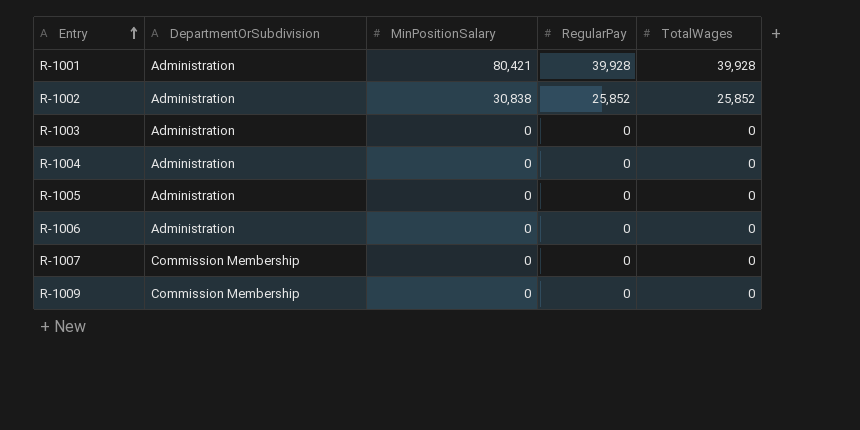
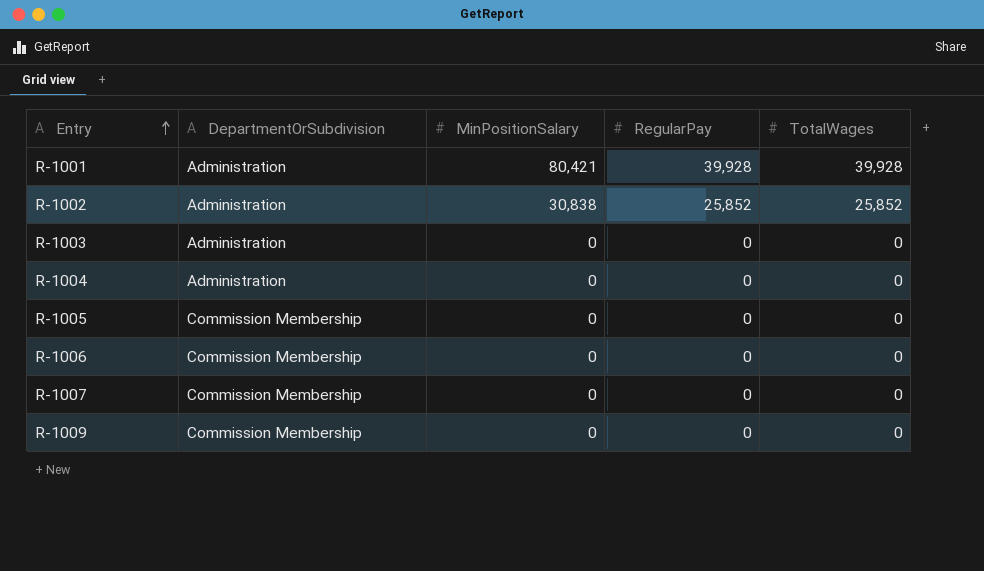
R-1005 | DepartmentOrSubdivision: Administration -> Commission Membership
R-1006 | DepartmentOrSubdivision: Administration -> Commission Membership

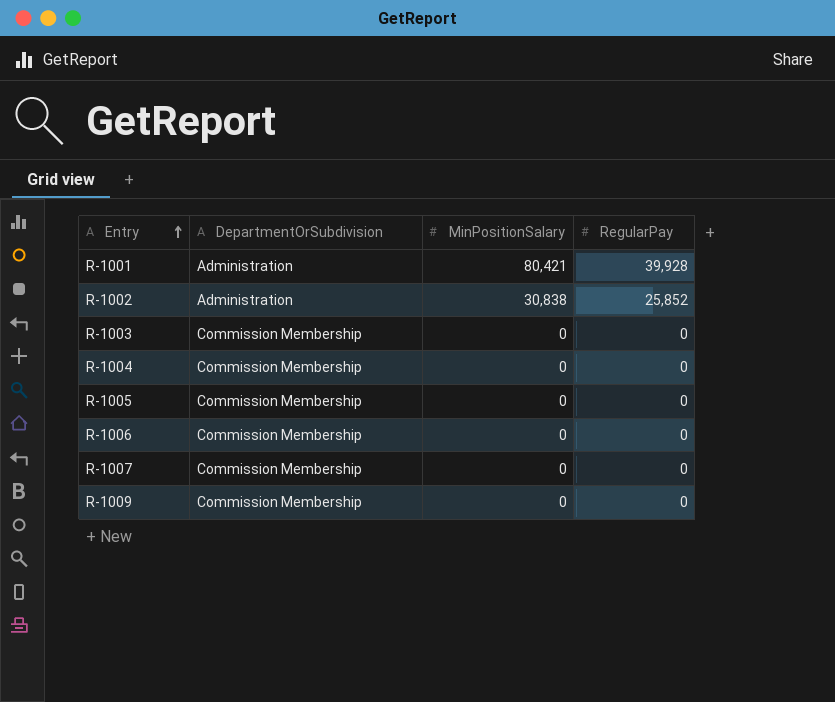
column TotalWages | position: 5 -> none
R-1003 | DepartmentOrSubdivision: Administration -> Commission Membership
R-1004 | DepartmentOrSubdivision: Administration -> Commission Membership

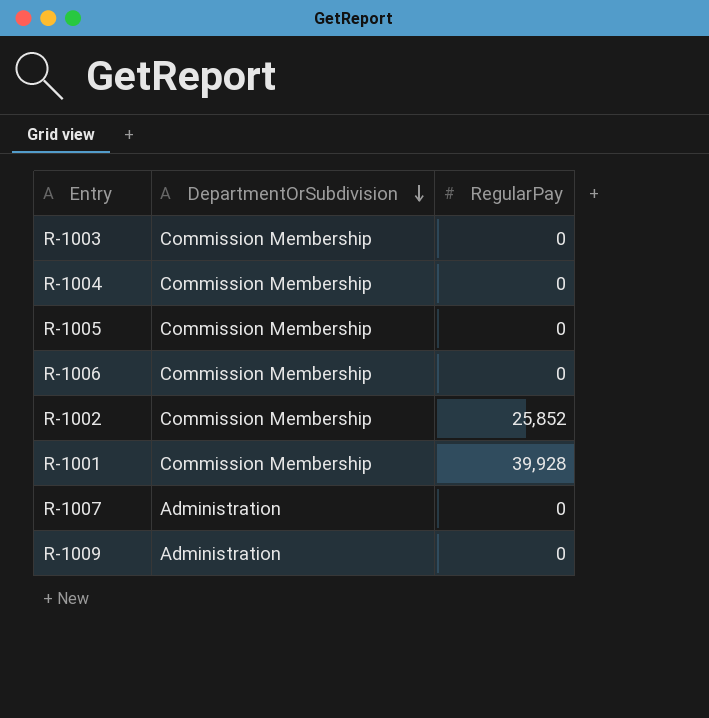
row order: Entry ascending -> DepartmentOrSubdivision descending
column MinPositionSalary | position: 3 -> none
R-1002 | DepartmentOrSubdivision: Administration -> Commission Membership
R-1001 | DepartmentOrSubdivision: Administration -> Commission Membership
R-1007 | DepartmentOrSubdivision: Commission Membership -> Administration
R-1009 | DepartmentOrSubdivision: Commission Membership -> Administration

